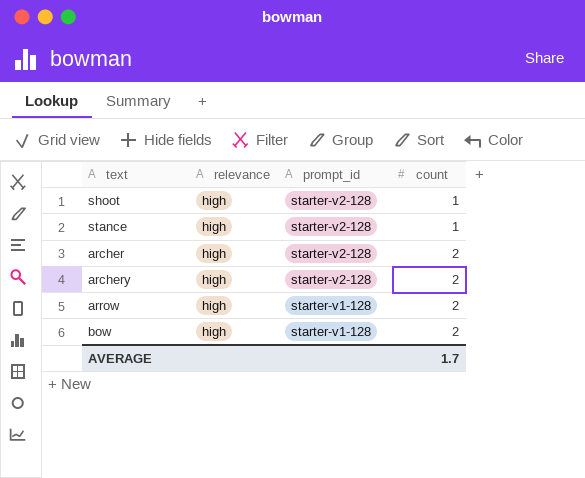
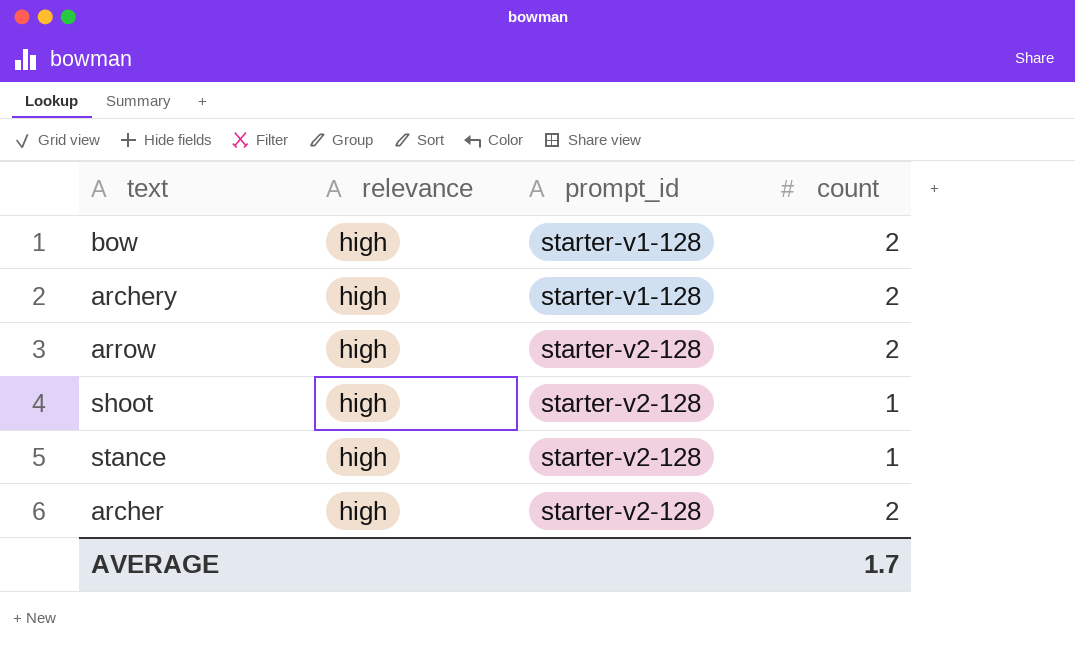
row order: prompt_id descending -> prompt_id ascending
archery | prompt_id: starter-v2-128 -> starter-v1-128
arrow | prompt_id: starter-v1-128 -> starter-v2-128

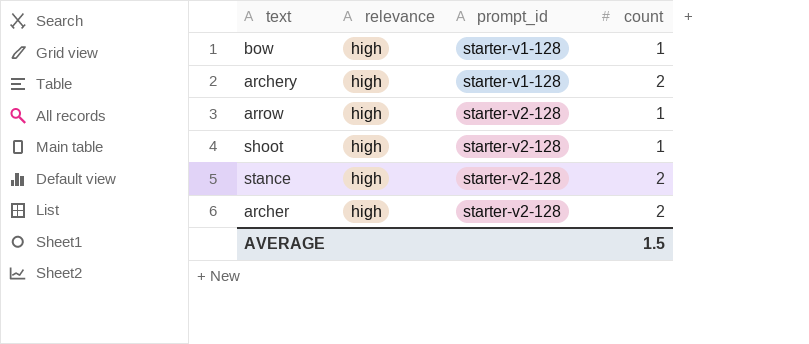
bow | count: 2 -> 1
arrow | count: 2 -> 1
stance | count: 1 -> 2
AVERAGE | count: 1.7 -> 1.5

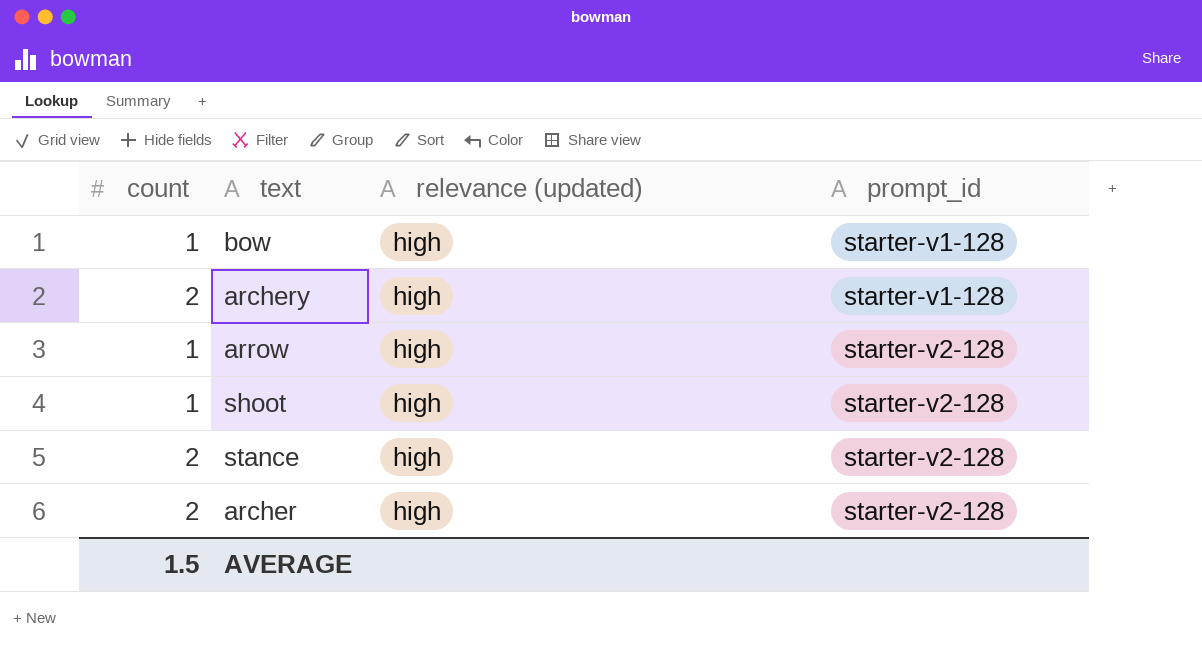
column count | position: 4 -> 1
column name: relevance -> relevance (updated)

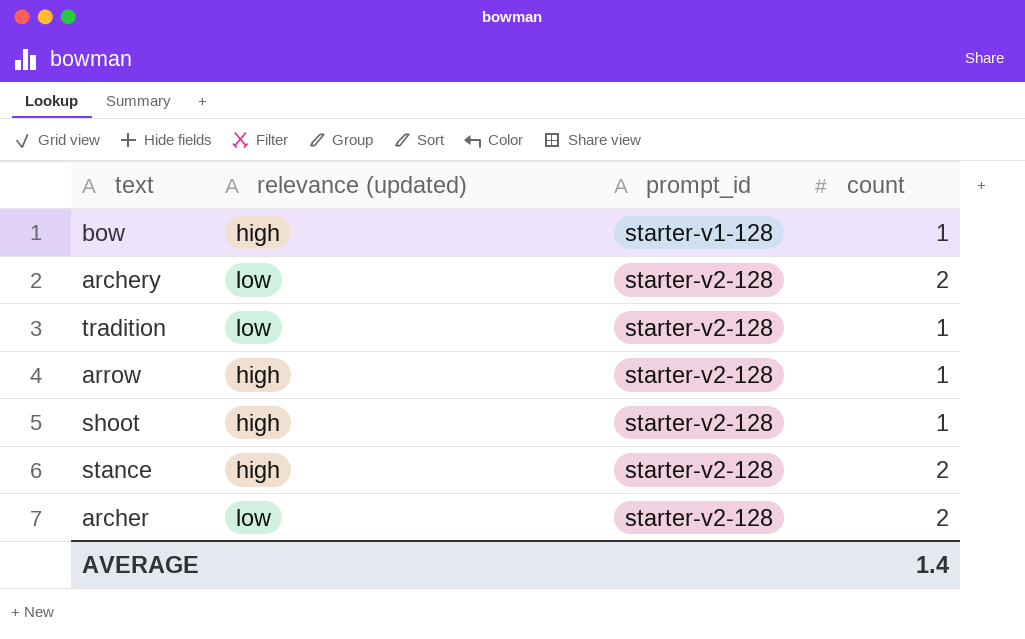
column count | position: 1 -> 4
archery | relevance (updated): high -> low
archery | prompt_id: starter-v1-128 -> starter-v2-128
row tradition: none -> low | starter-v2-128 | 1
archer | relevance (updated): high -> low
AVERAGE | count: 1.5 -> 1.4

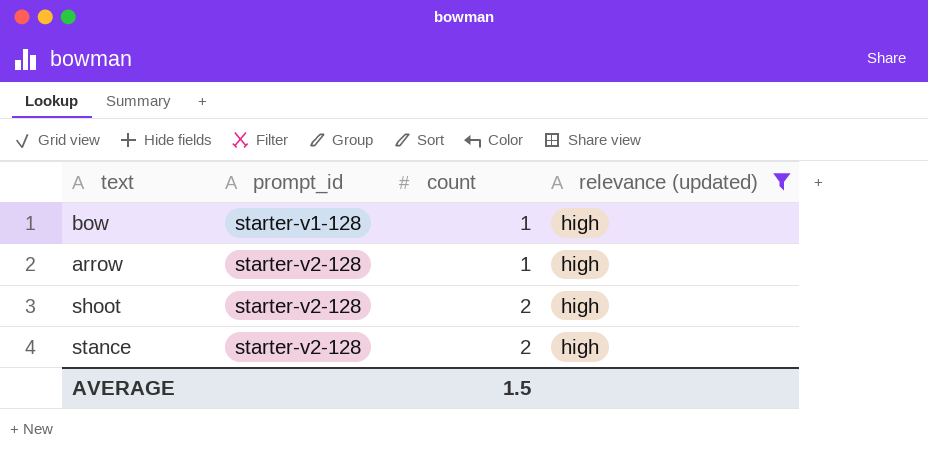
filter: none -> relevance (updated) = high
column relevance (updated) | position: 2 -> 4
shoot | count: 1 -> 2
AVERAGE | count: 1.4 -> 1.5

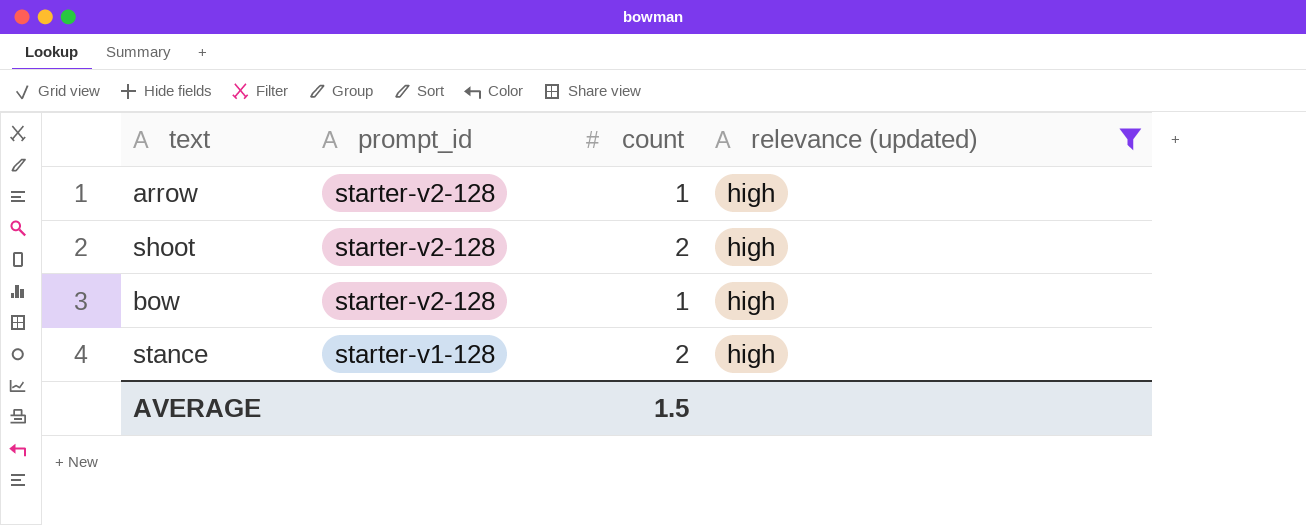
row order: prompt_id ascending -> prompt_id descending
bow | prompt_id: starter-v1-128 -> starter-v2-128
stance | prompt_id: starter-v2-128 -> starter-v1-128

